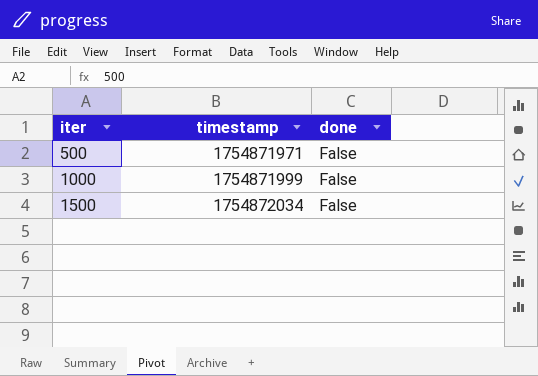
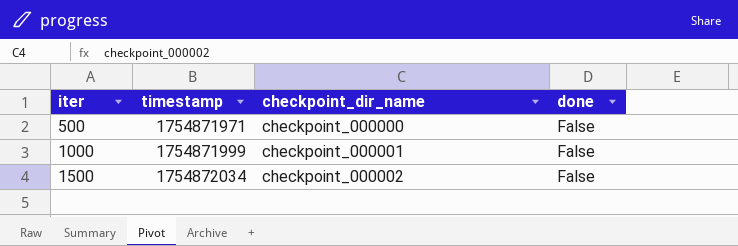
column checkpoint_dir_name | position: none -> 3

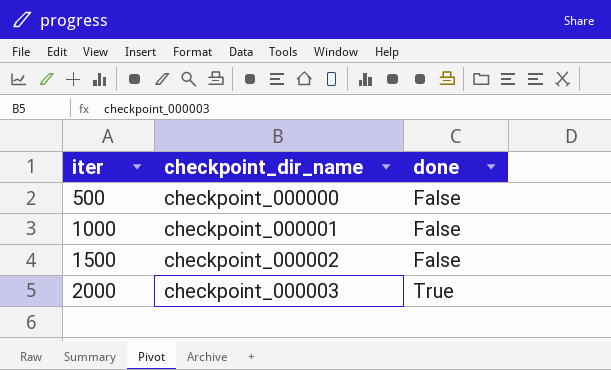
column timestamp | position: 2 -> none
row 2000: none -> checkpoint_000003 | True

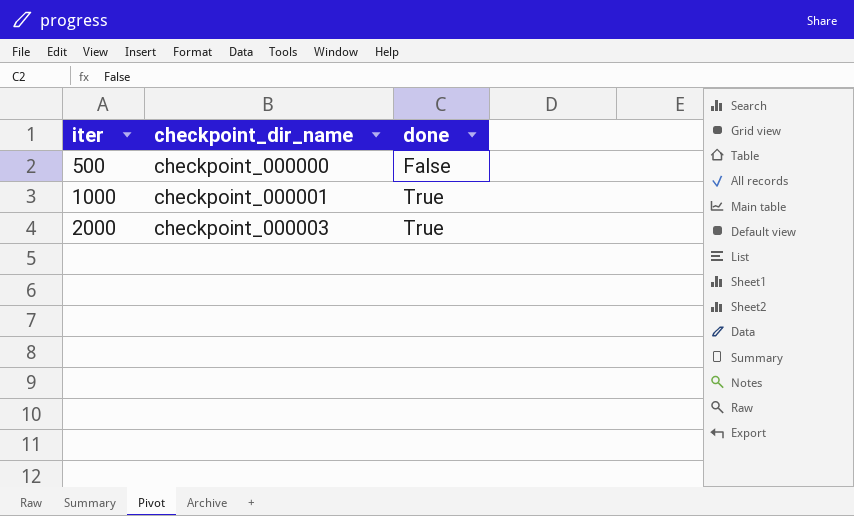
row 1500: checkpoint_000002 | False -> none
1000 | done: False -> True

